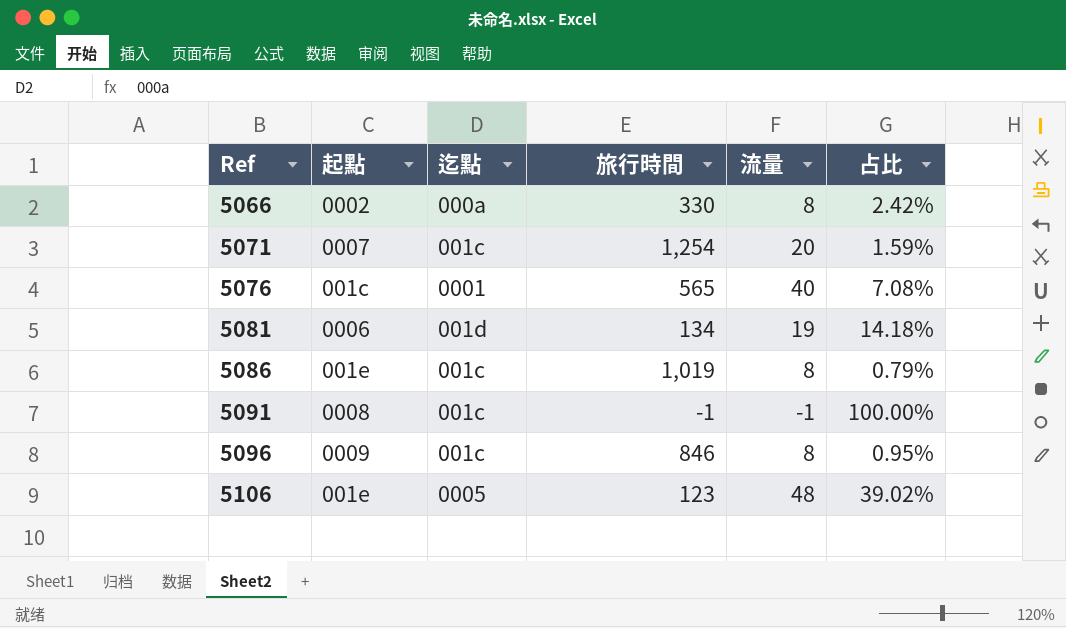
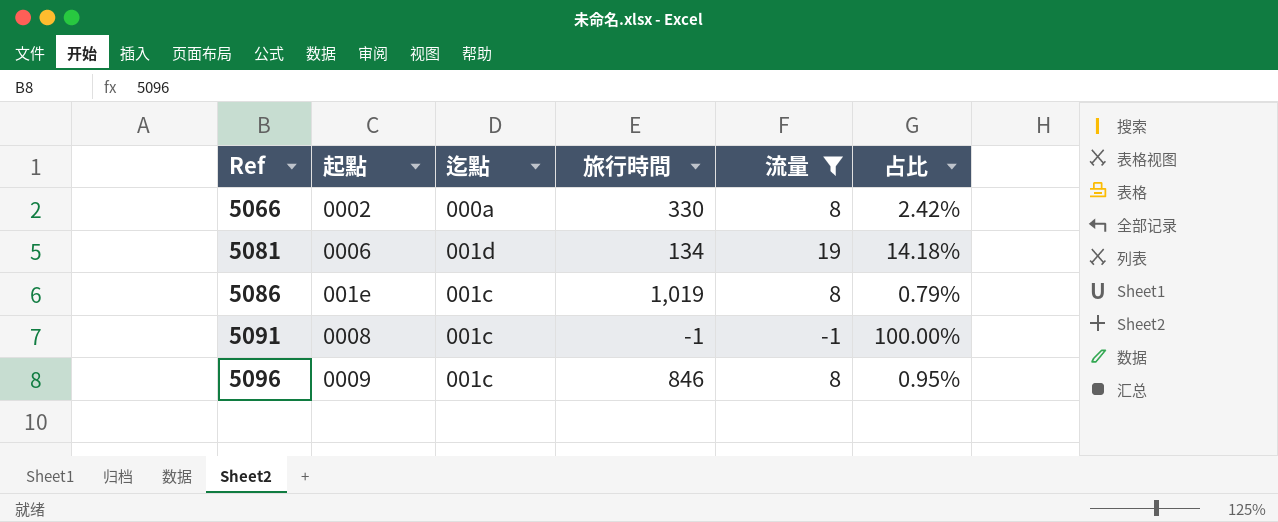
filter: none -> 流量 <= 19

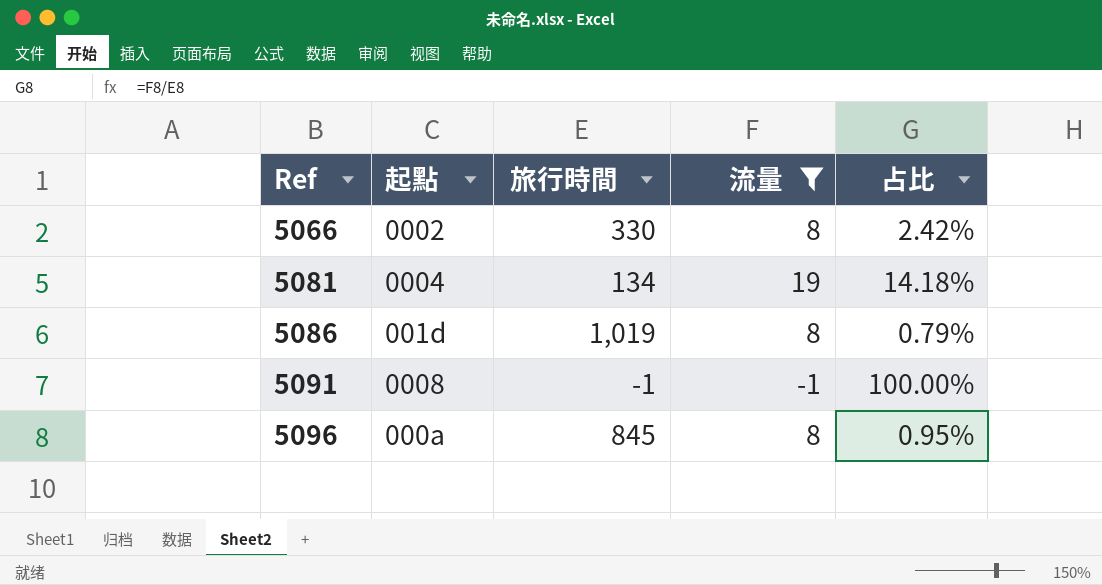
column 迄點 | position: 3 -> none
5081 | 起點: 0006 -> 0004
5086 | 起點: 001e -> 001d
5096 | 起點: 0009 -> 000a
5096 | 旅行時間: 846 -> 845

